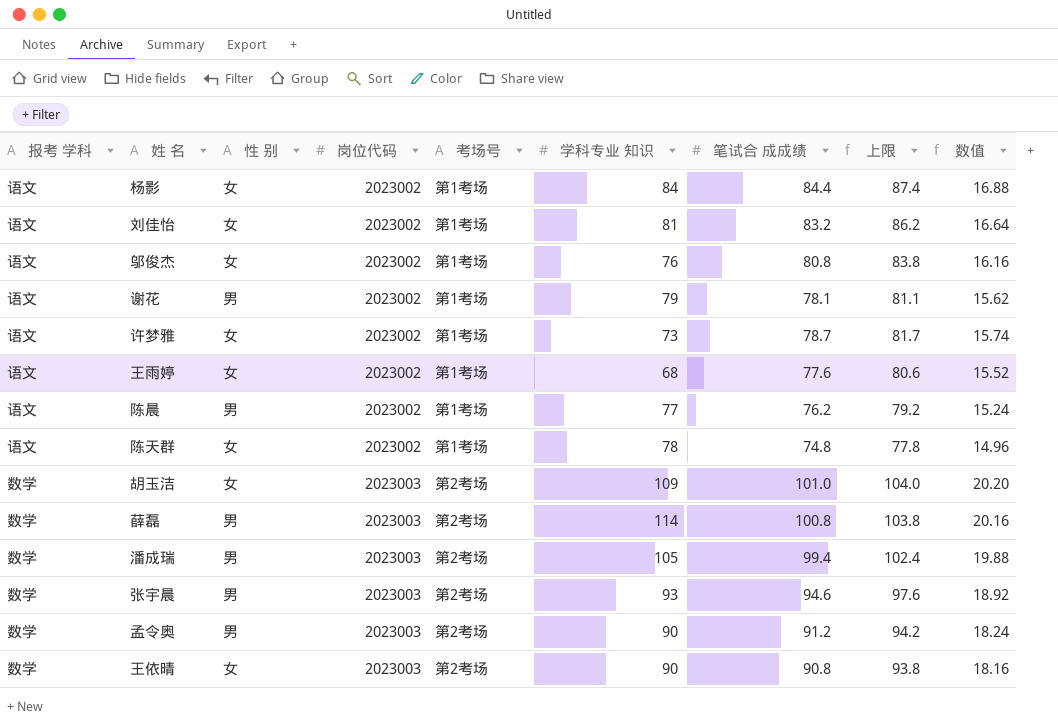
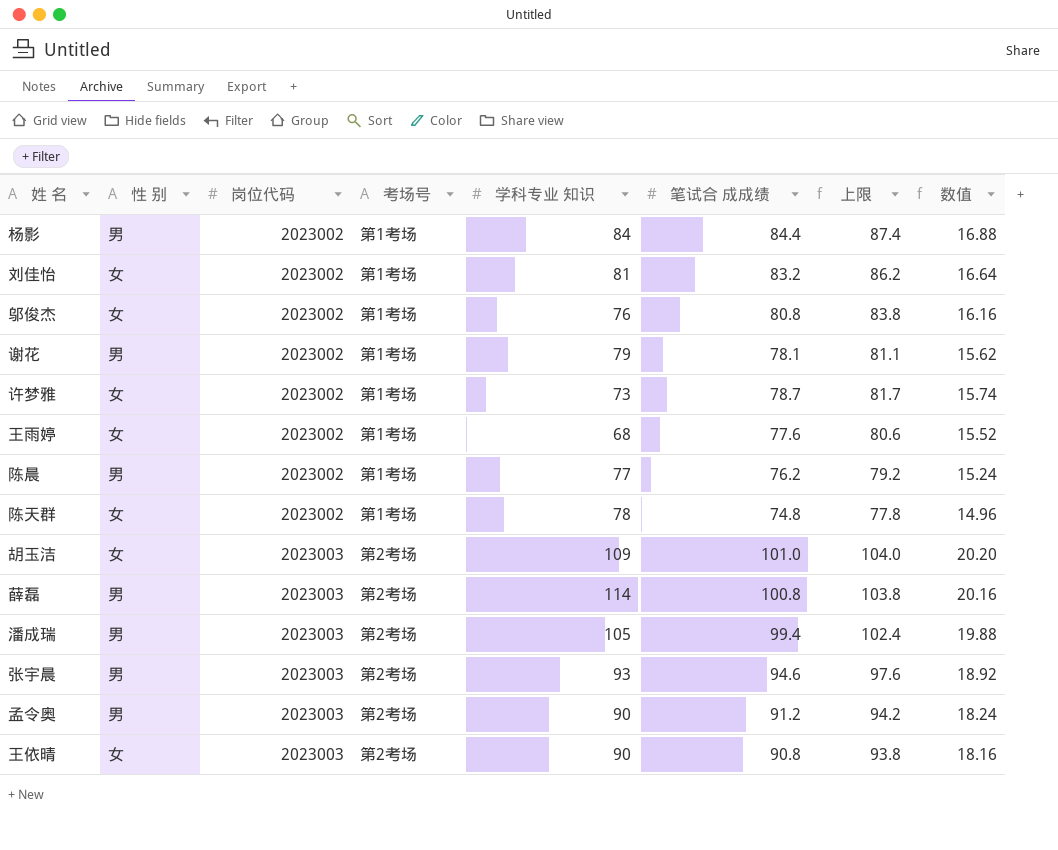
column 报考 学科 | position: 1 -> none
杨影 | 性 别: 女 -> 男

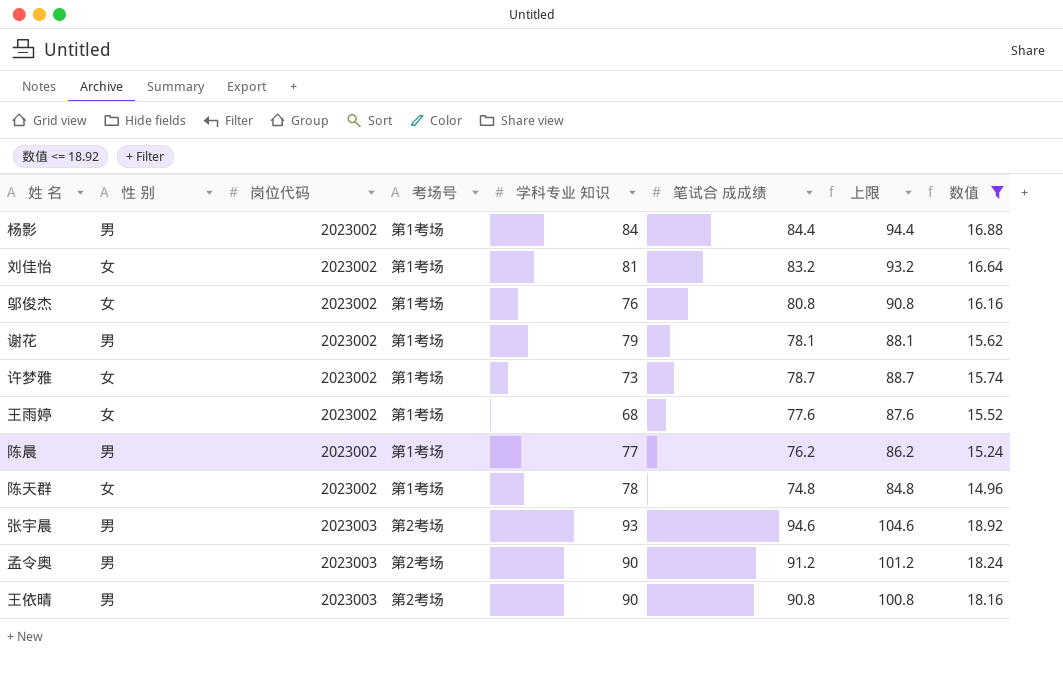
filter: none -> 数值 <= 18.92
column 上限 | formula: [笔试合 成成绩] + 3 -> [笔试合 成成绩] + 10
王依晴 | 性 别: 女 -> 男

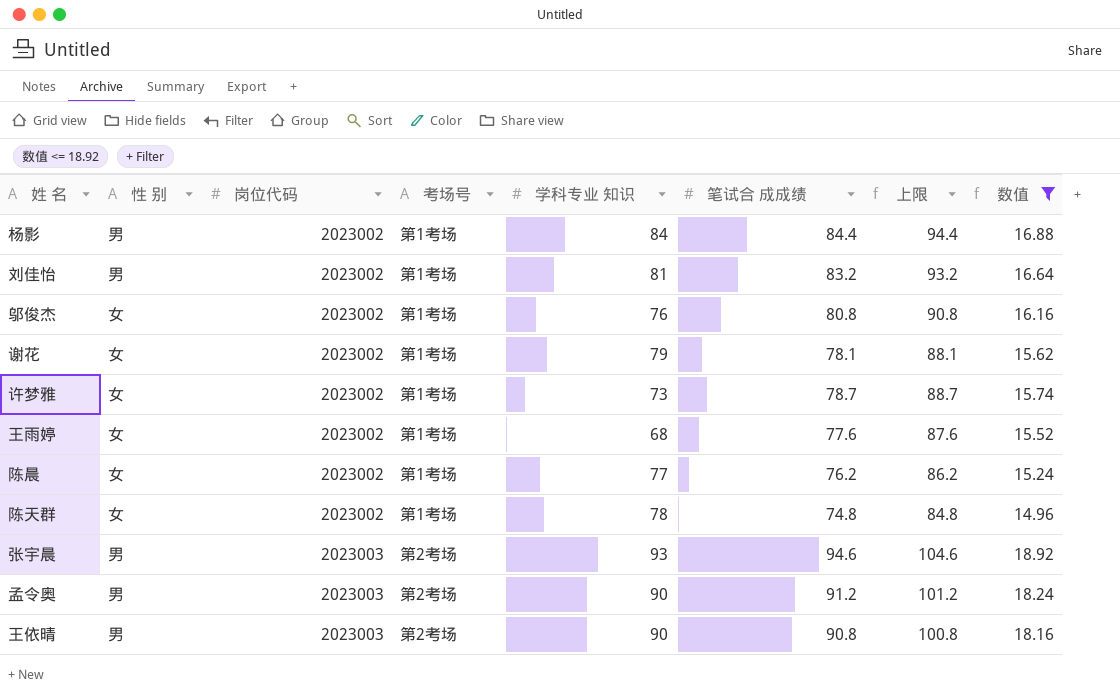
刘佳怡 | 性 别: 女 -> 男
谢花 | 性 别: 男 -> 女
陈晨 | 性 别: 男 -> 女

